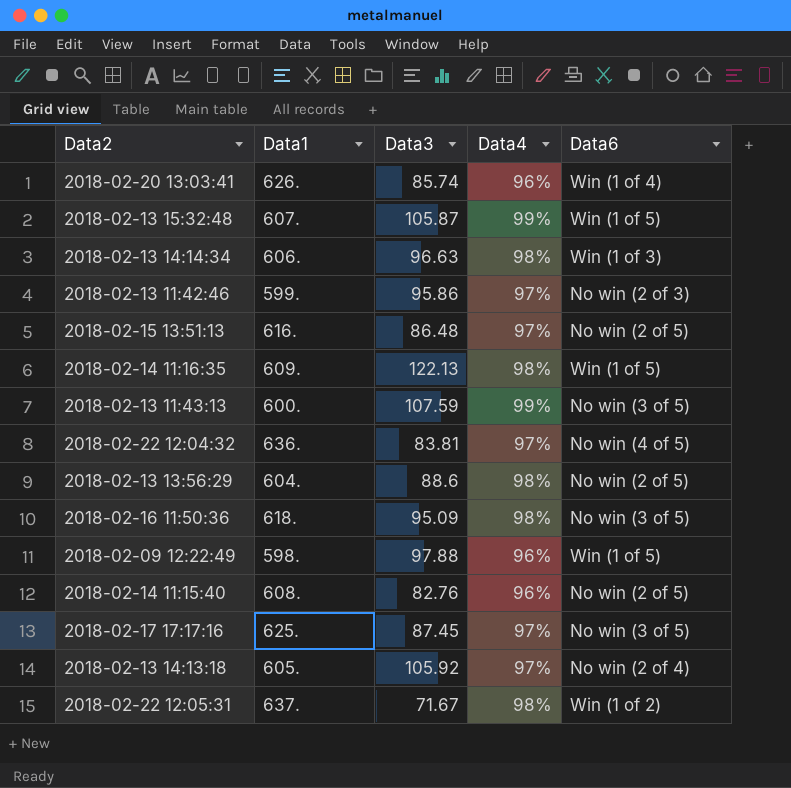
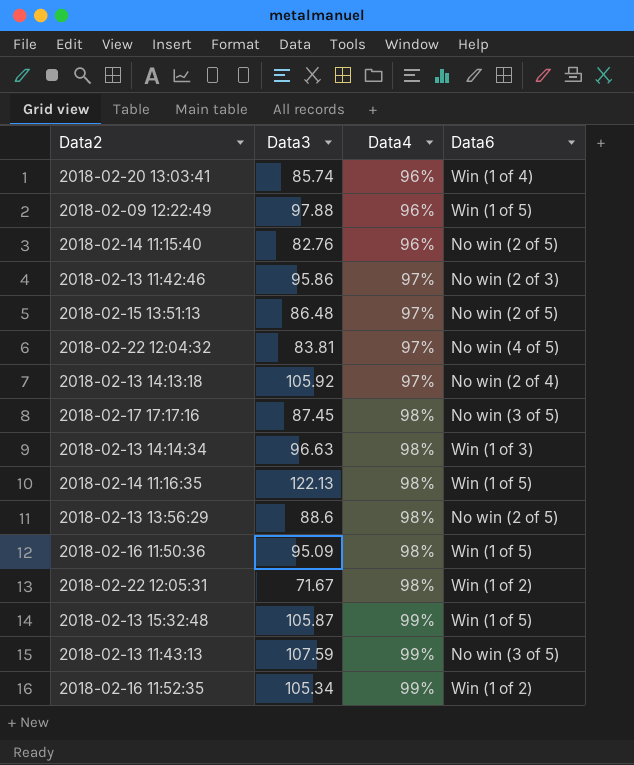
row order: none -> Data4 ascending
column Data1 | position: 2 -> none
2018-02-17 17:17:16 | Data4: 97% -> 98%
2018-02-16 11:50:36 | Data6: No win (3 of 5) -> Win (1 of 5)
row 2018-02-16 11:52:35: none -> 105.34 | 99% | Win (1 of 2)

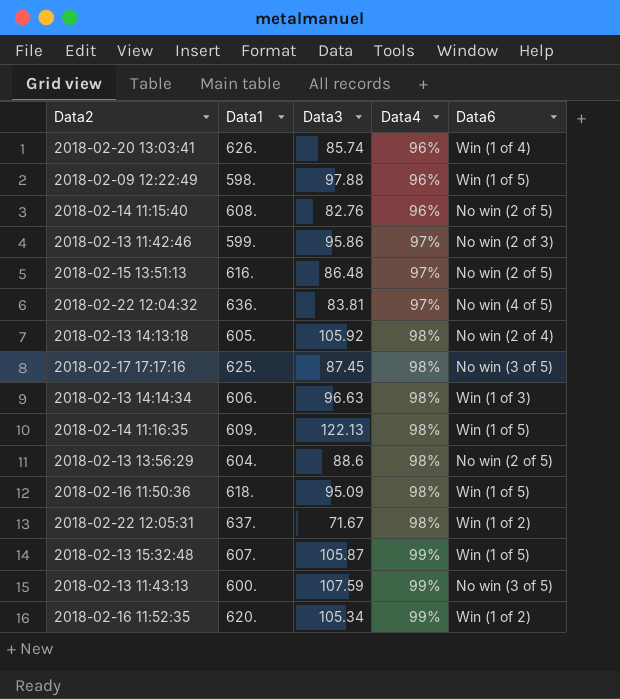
column Data1 | position: none -> 2
2018-02-13 14:13:18 | Data4: 97% -> 98%

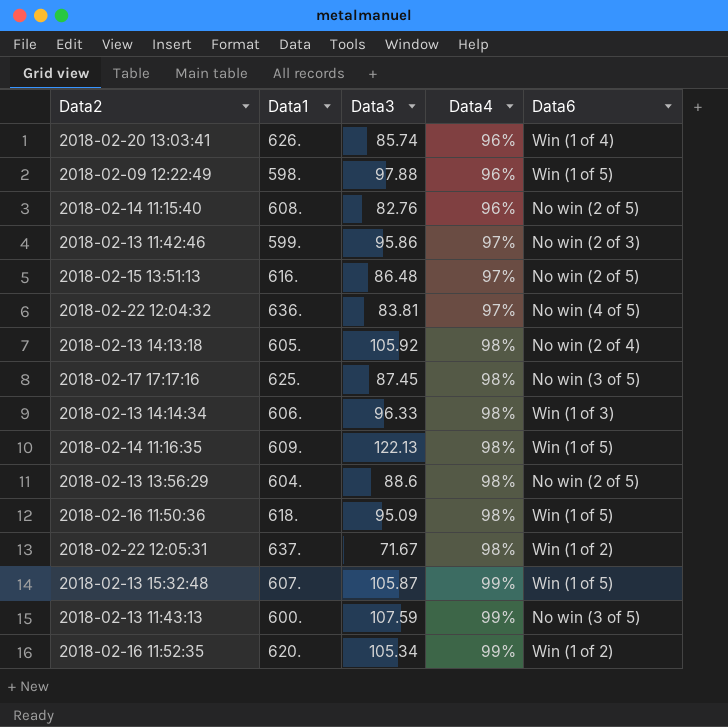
2018-02-13 14:14:34 | Data3: 96.63 -> 96.33

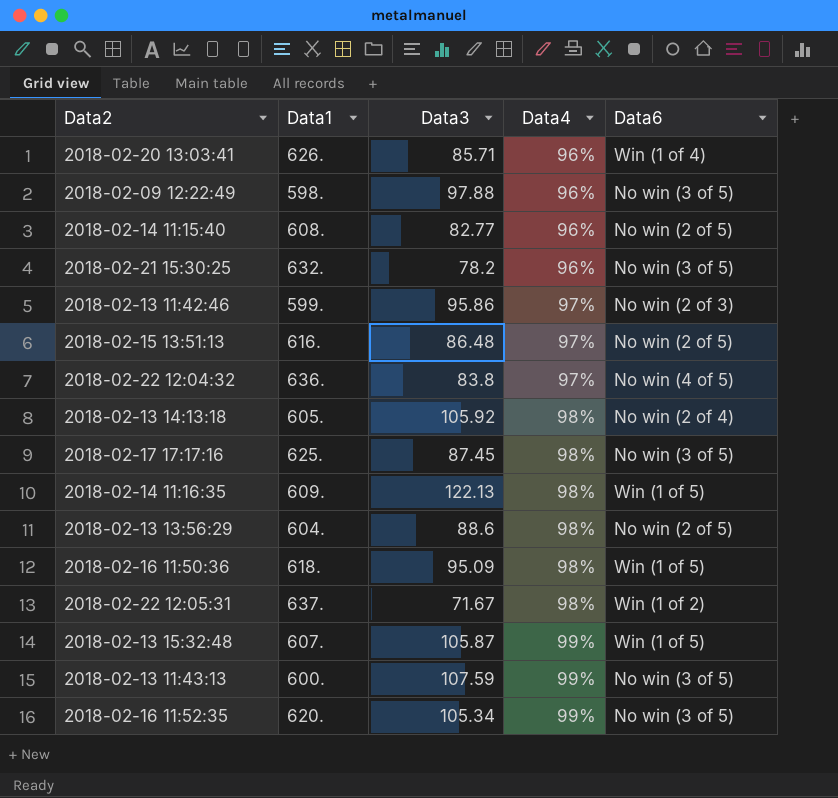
row 2018-02-13 14:14:34: 606. | 96.33 | 98% | Win (1 of 3) -> none
2018-02-20 13:03:41 | Data3: 85.74 -> 85.71
2018-02-09 12:22:49 | Data6: Win (1 of 5) -> No win (3 of 5)
2018-02-14 11:15:40 | Data3: 82.76 -> 82.77
row 2018-02-21 15:30:25: none -> 632. | 78.2 | 96% | No win (3 of 5)
2018-02-22 12:04:32 | Data3: 83.81 -> 83.8
2018-02-16 11:52:35 | Data6: Win (1 of 2) -> No win (3 of 5)

